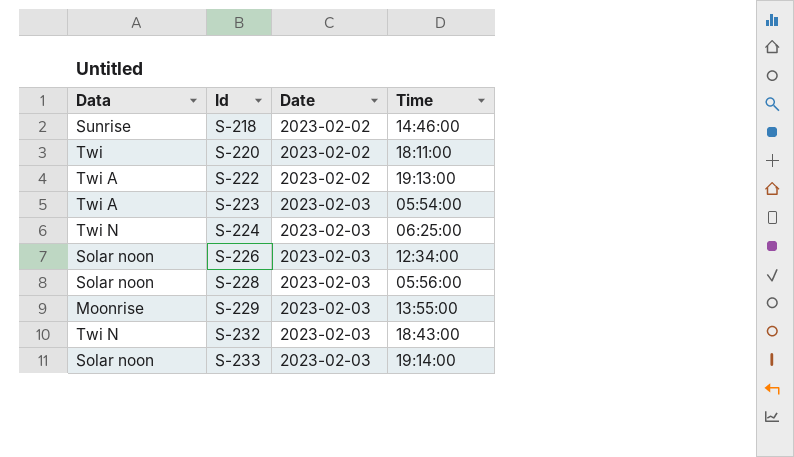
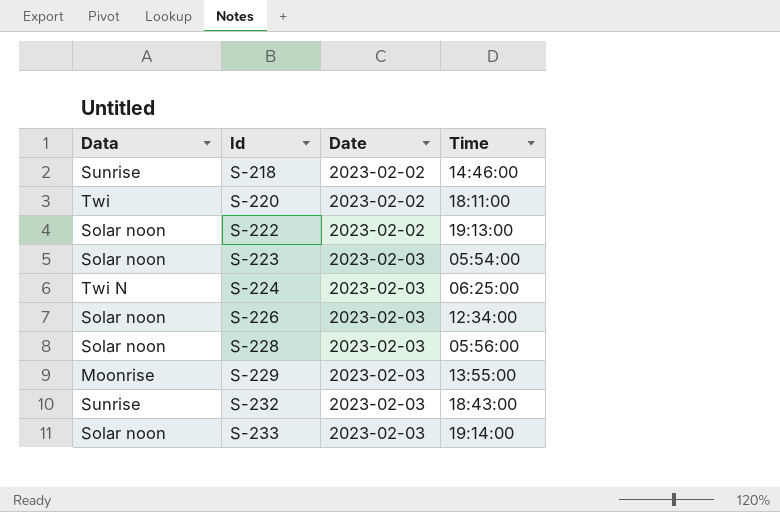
S-222 | Data: Twi A -> Solar noon
S-223 | Data: Twi A -> Solar noon
S-232 | Data: Twi N -> Sunrise

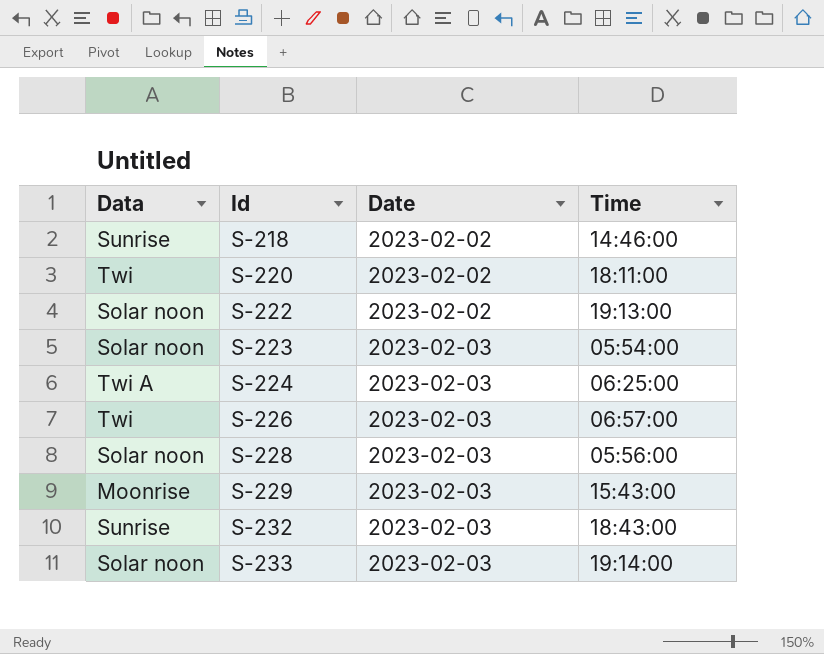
S-224 | Data: Twi N -> Twi A
S-226 | Data: Solar noon -> Twi
S-226 | Time: 12:34:00 -> 06:57:00
S-229 | Time: 13:55:00 -> 15:43:00

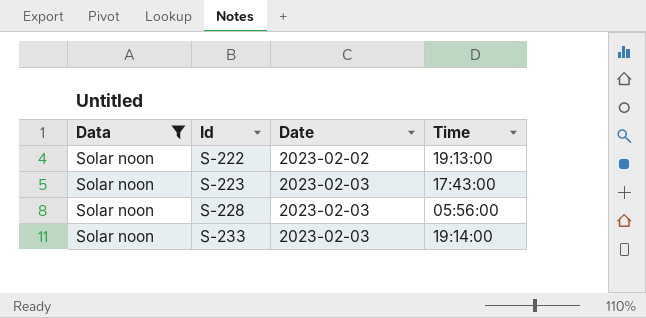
filter: none -> Data = Solar noon
S-223 | Time: 05:54:00 -> 17:43:00

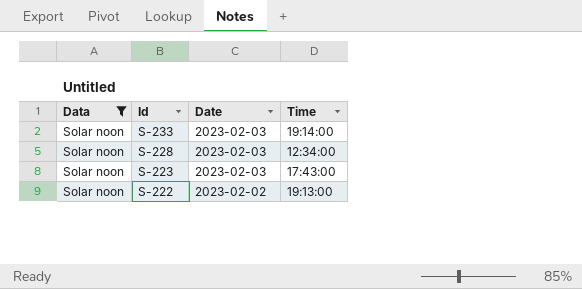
row order: Id ascending -> Id descending
S-228 | Time: 05:56:00 -> 12:34:00

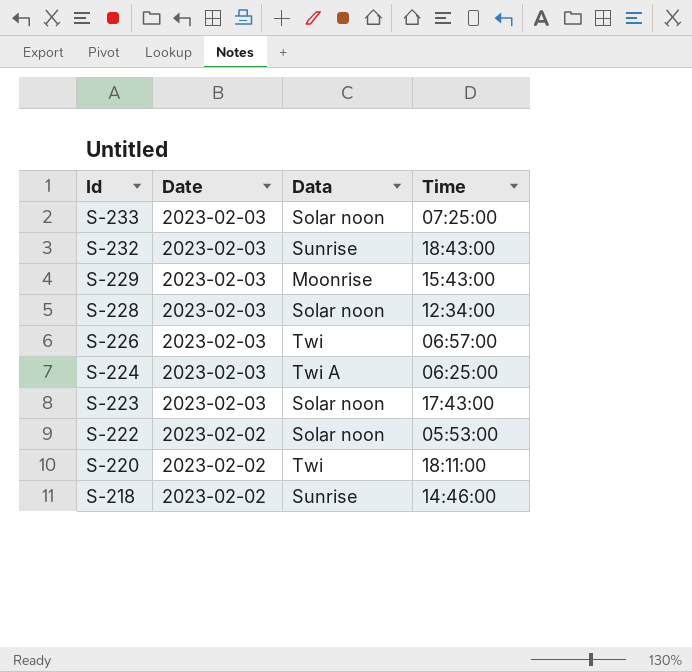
filter: Data = Solar noon -> none
column Data | position: 1 -> 3
S-233 | Time: 19:14:00 -> 07:25:00
S-222 | Time: 19:13:00 -> 05:53:00

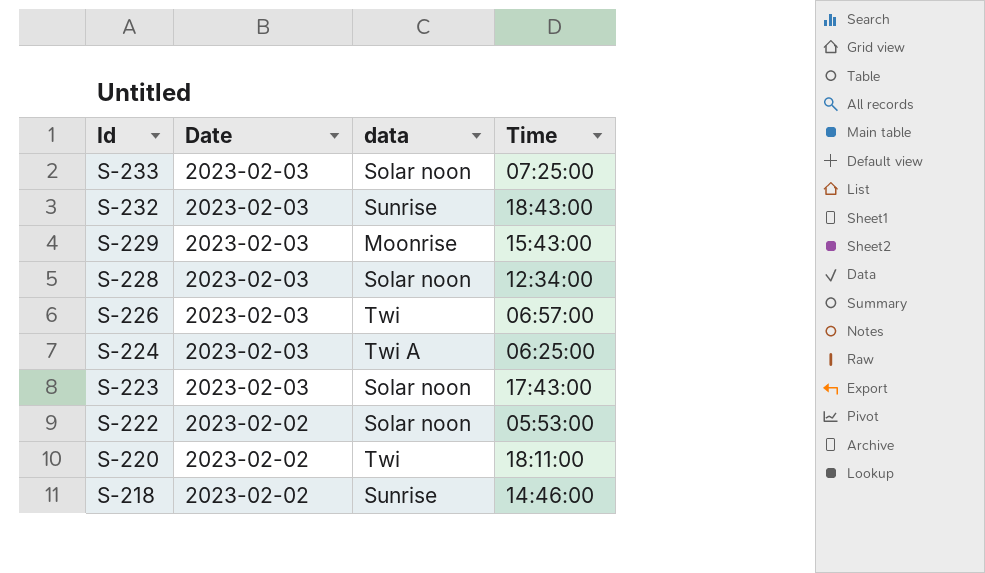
column name: Data -> data

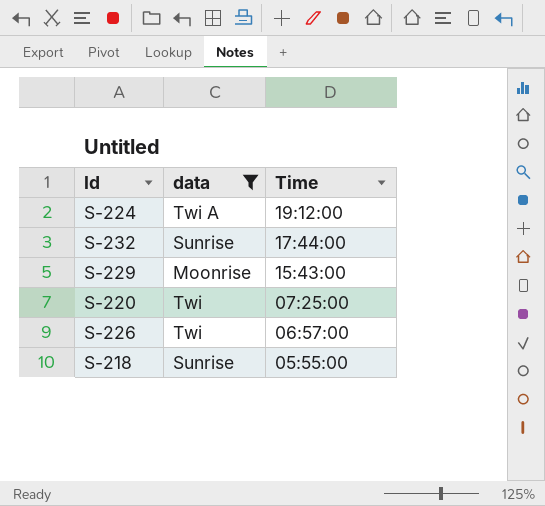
filter: none -> data != Solar noon
row order: Id descending -> Time descending
column Date | position: 2 -> none
S-224 | Time: 06:25:00 -> 19:12:00
S-232 | Time: 18:43:00 -> 17:44:00
S-220 | Time: 18:11:00 -> 07:25:00
S-218 | Time: 14:46:00 -> 05:55:00

